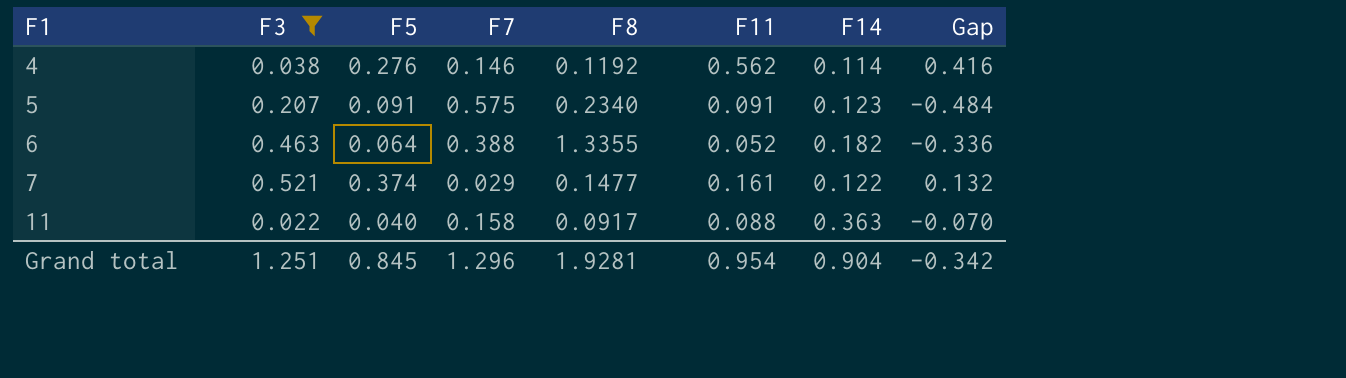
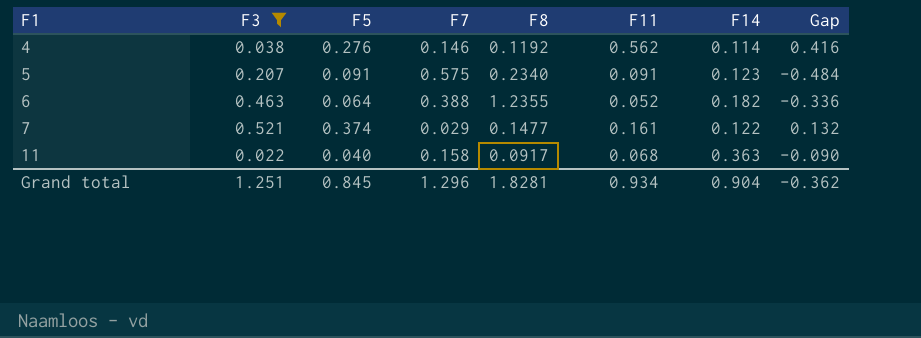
6 | F8: 1.3355 -> 1.2355
11 | F11: 0.088 -> 0.068
11 | Gap: -0.070 -> -0.090
Grand total | F8: 1.9281 -> 1.8281
Grand total | F11: 0.954 -> 0.934
Grand total | Gap: -0.342 -> -0.362

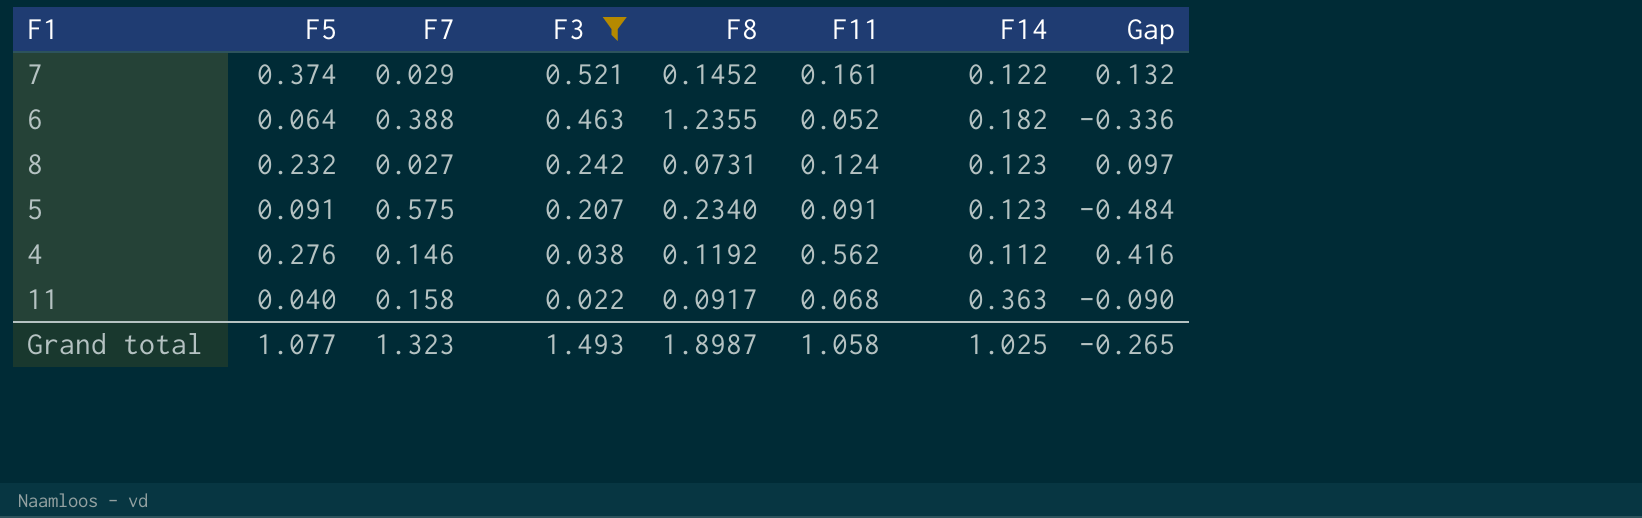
row order: F1 ascending -> F3 descending
column F3 | position: 2 -> 4
7 | F8: 0.1477 -> 0.1452
row 8: none -> 0.232 | 0.027 | 0.242 | 0.0731 | 0.124 | 0.123 | 0.097
4 | F14: 0.114 -> 0.112
Grand total | F5: 0.845 -> 1.077
Grand total | F7: 1.296 -> 1.323
Grand total | F3: 1.251 -> 1.493
Grand total | F8: 1.8281 -> 1.8987
Grand total | F11: 0.934 -> 1.058
Grand total | F14: 0.904 -> 1.025
Grand total | Gap: -0.362 -> -0.265

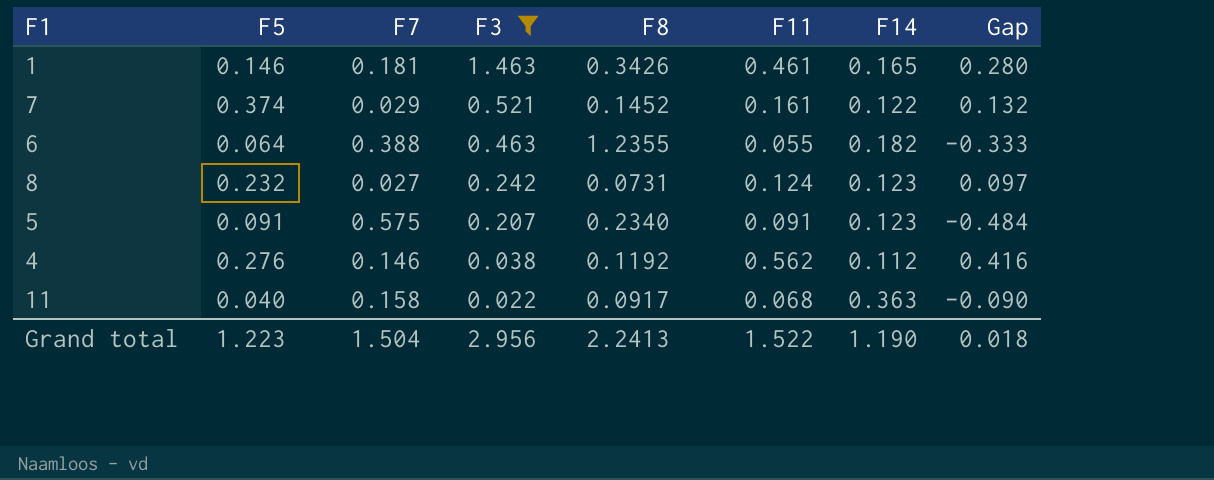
row 1: none -> 0.146 | 0.181 | 1.463 | 0.3426 | 0.461 | 0.165 | 0.280
6 | F11: 0.052 -> 0.055
6 | Gap: -0.336 -> -0.333
Grand total | F5: 1.077 -> 1.223
Grand total | F7: 1.323 -> 1.504
Grand total | F3: 1.493 -> 2.956
Grand total | F8: 1.8987 -> 2.2413
Grand total | F11: 1.058 -> 1.522
Grand total | F14: 1.025 -> 1.190
Grand total | Gap: -0.265 -> 0.018

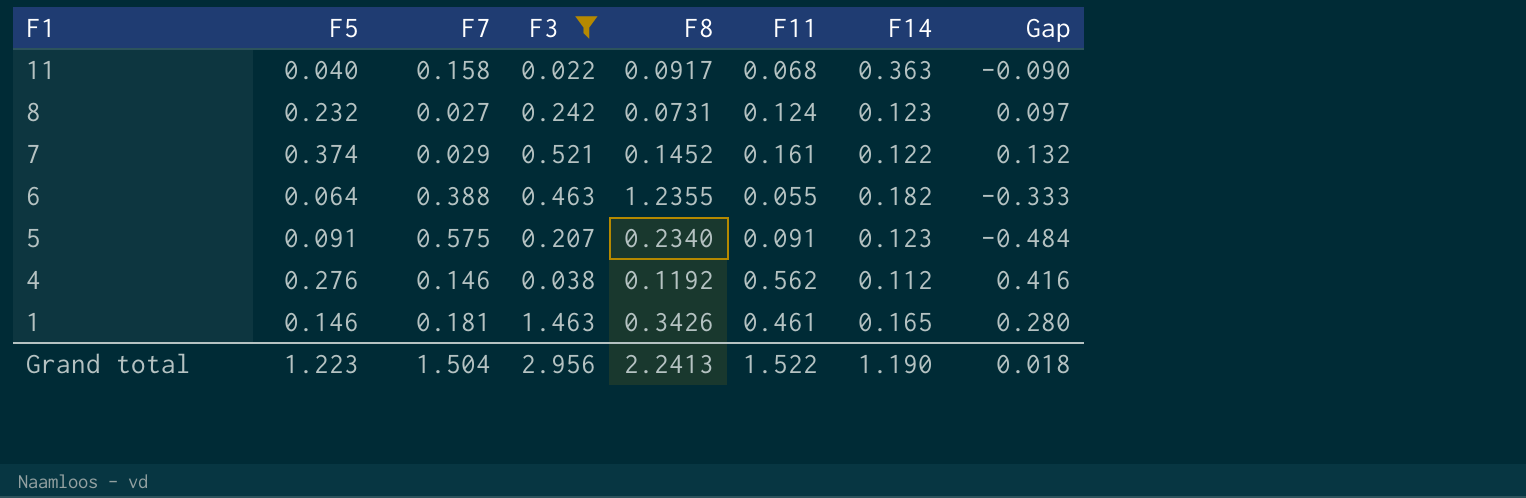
row order: F3 descending -> F1 descending

